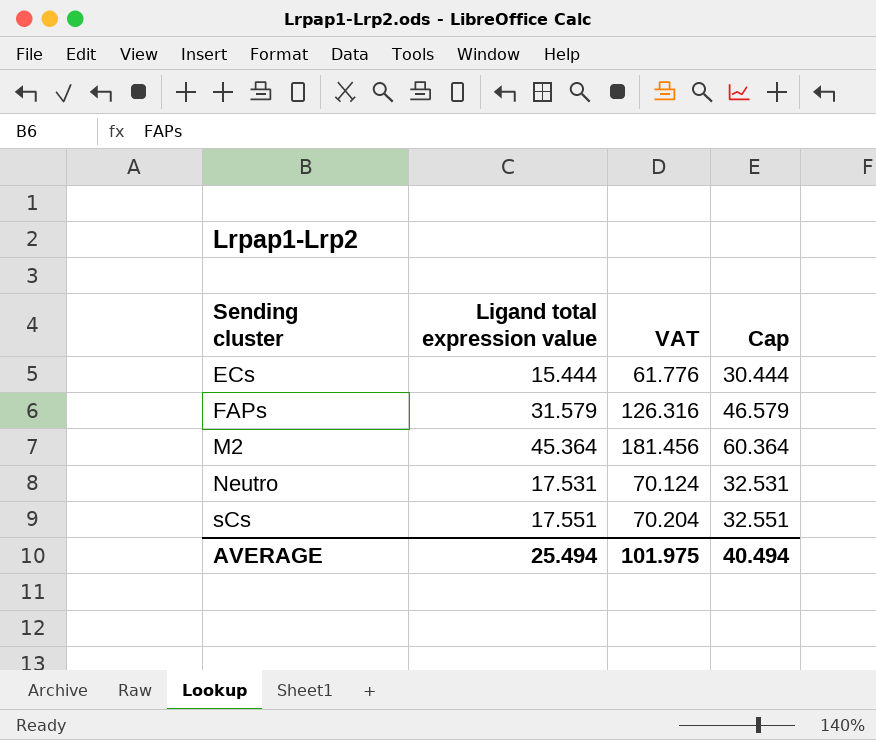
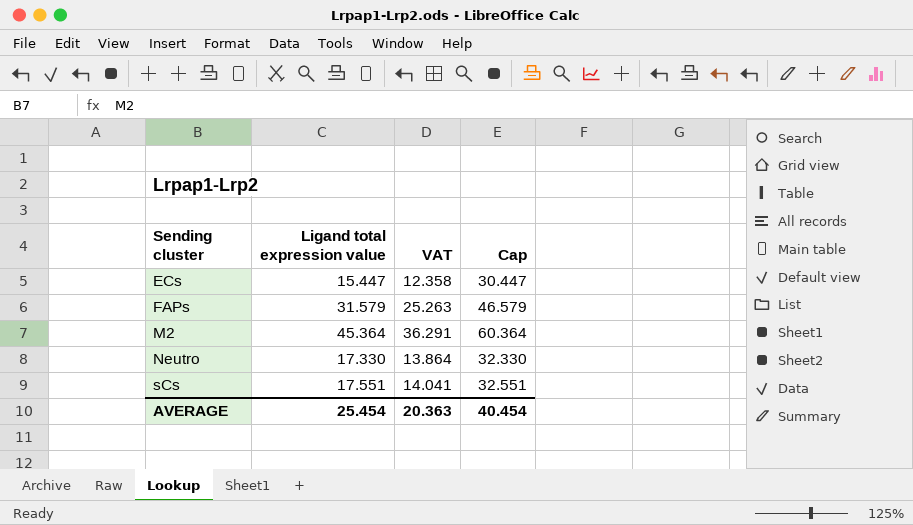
column VAT | formula: [Ligand total expression value] * 4 -> [Ligand total expression value] * 0.8
ECs | Ligand total expression value: 15.444 -> 15.447
ECs | Cap: 30.444 -> 30.447
Neutro | Ligand total expression value: 17.531 -> 17.330
Neutro | Cap: 32.531 -> 32.330
AVERAGE | Ligand total expression value: 25.494 -> 25.454
AVERAGE | VAT: 101.975 -> 20.363
AVERAGE | Cap: 40.494 -> 40.454

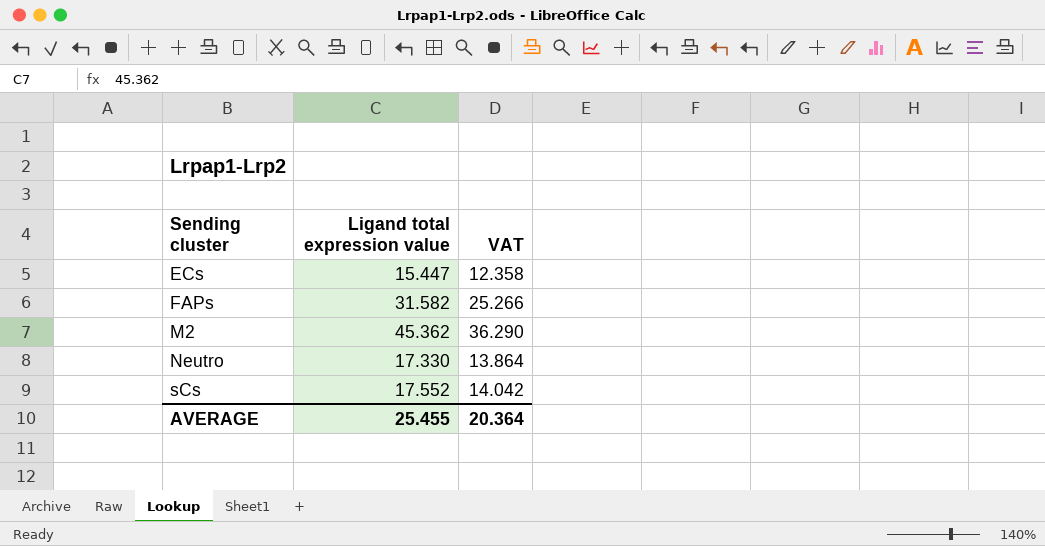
column Cap | formula: [Ligand total expression value] + 15 -> none
FAPs | Ligand total expression value: 31.579 -> 31.582
FAPs | VAT: 25.263 -> 25.266
M2 | Ligand total expression value: 45.364 -> 45.362
M2 | VAT: 36.291 -> 36.290
sCs | Ligand total expression value: 17.551 -> 17.552
sCs | VAT: 14.041 -> 14.042
AVERAGE | Ligand total expression value: 25.454 -> 25.455
AVERAGE | VAT: 20.363 -> 20.364

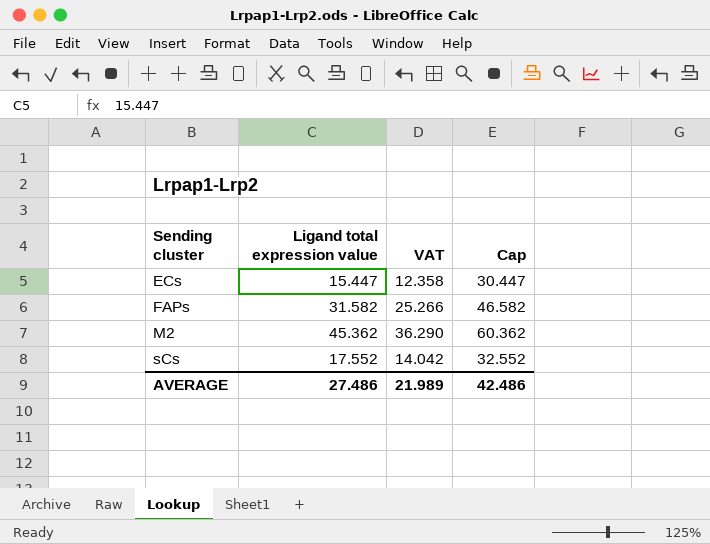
column Cap | formula: none -> [Ligand total expression value] + 15
row Neutro: 17.330 | 13.864 -> none
AVERAGE | Ligand total expression value: 25.455 -> 27.486
AVERAGE | VAT: 20.364 -> 21.989

